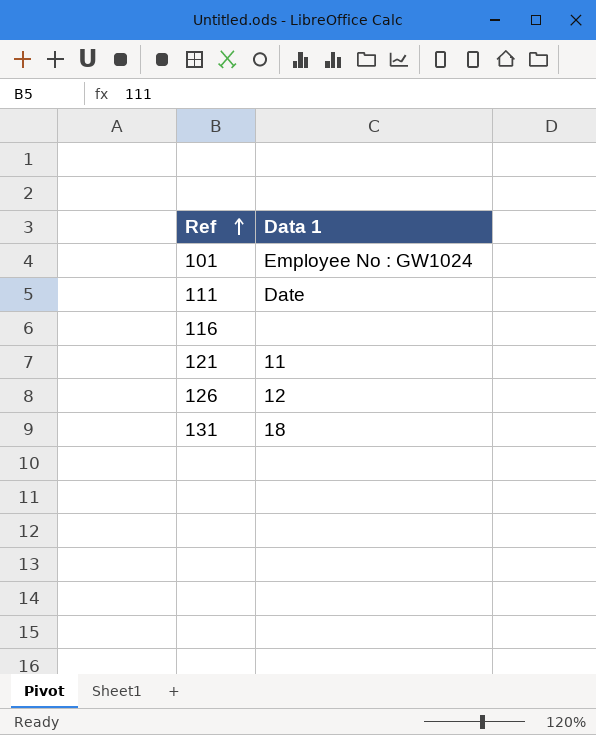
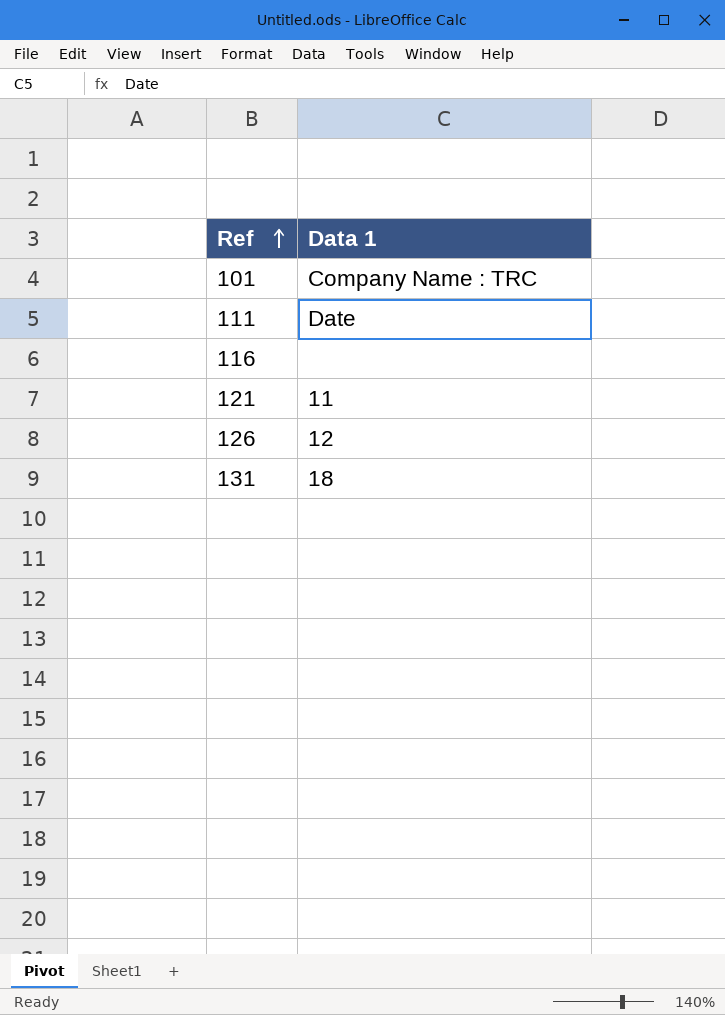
101 | Data 1: Employee No : GW1024 -> Company Name : TRC

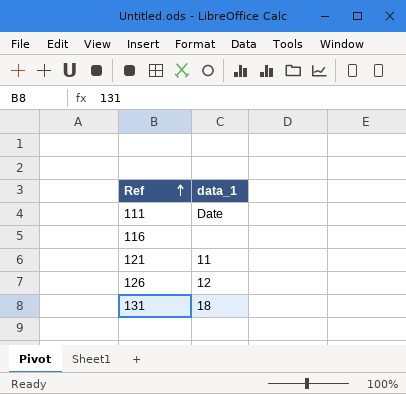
column name: Data 1 -> data_1
row 101: Company Name : TRC -> none

